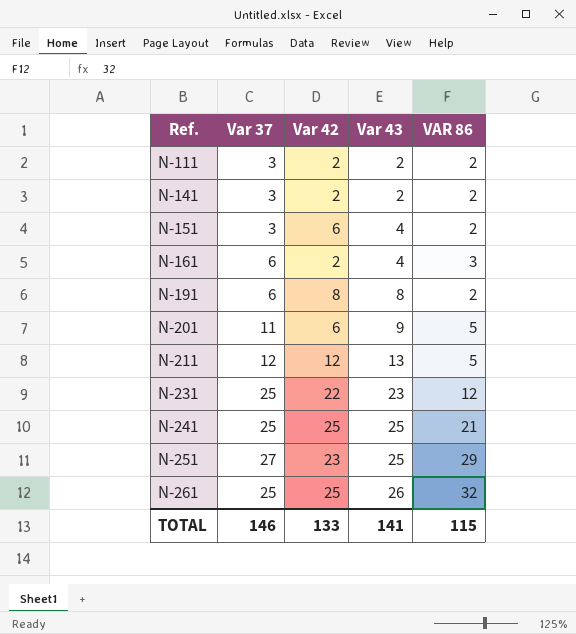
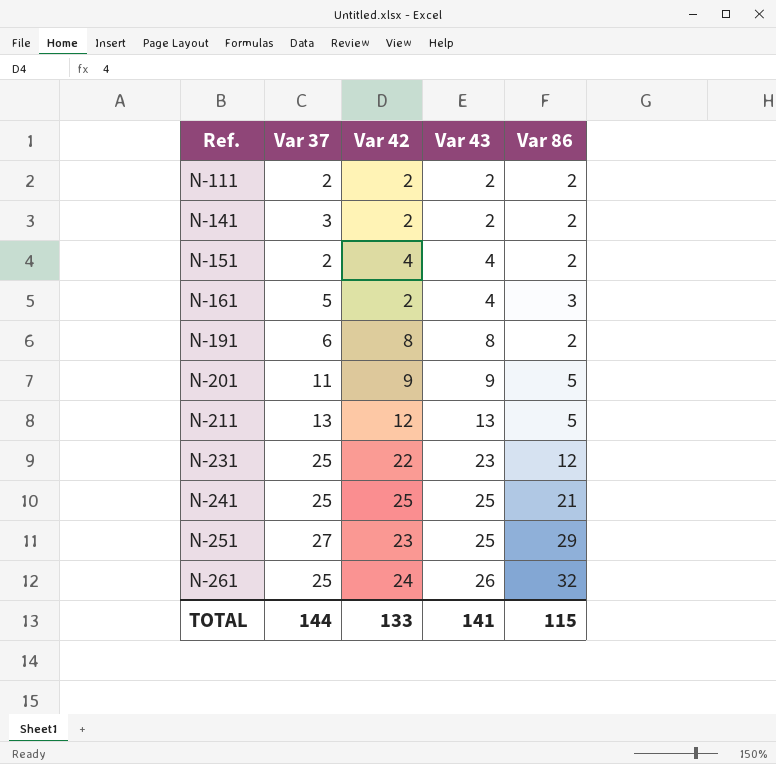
column name: VAR 86 -> Var 86
N-111 | Var 37: 3 -> 2
N-151 | Var 37: 3 -> 2
N-151 | Var 42: 6 -> 4
N-161 | Var 37: 6 -> 5
N-201 | Var 42: 6 -> 9
N-211 | Var 37: 12 -> 13
N-261 | Var 42: 25 -> 24
TOTAL | Var 37: 146 -> 144

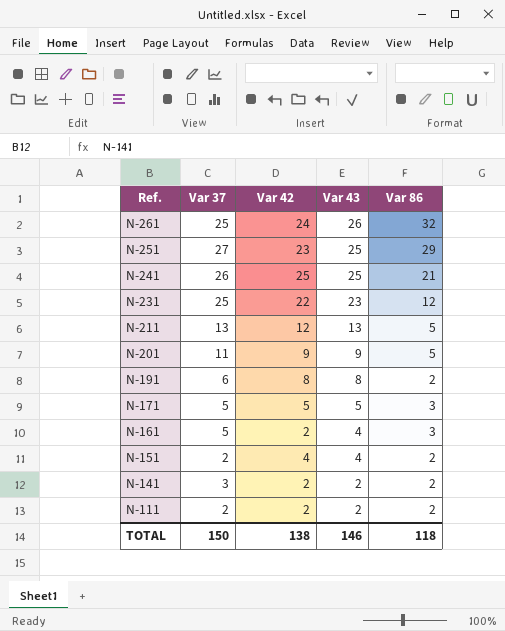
row order: Ref. ascending -> Ref. descending
N-241 | Var 37: 25 -> 26
row N-171: none -> 5 | 5 | 5 | 3
TOTAL | Var 37: 144 -> 150
TOTAL | Var 42: 133 -> 138
TOTAL | Var 43: 141 -> 146
TOTAL | Var 86: 115 -> 118

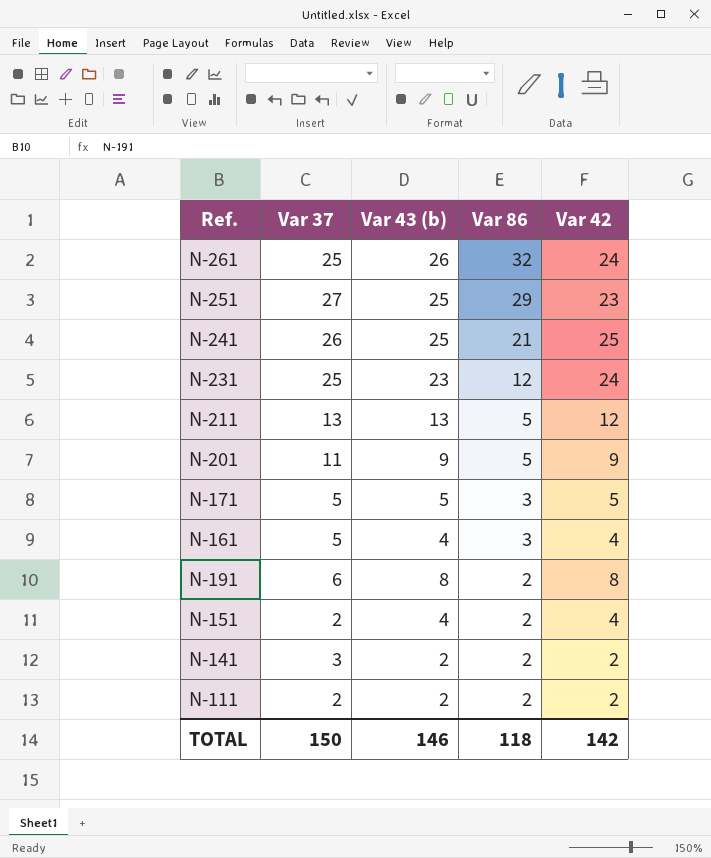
row order: Ref. descending -> Var 86 descending
column name: Var 43 -> Var 43 (b)
column Var 42 | position: 3 -> 5
N-231 | Var 42: 22 -> 24
N-161 | Var 42: 2 -> 4
TOTAL | Var 42: 138 -> 142

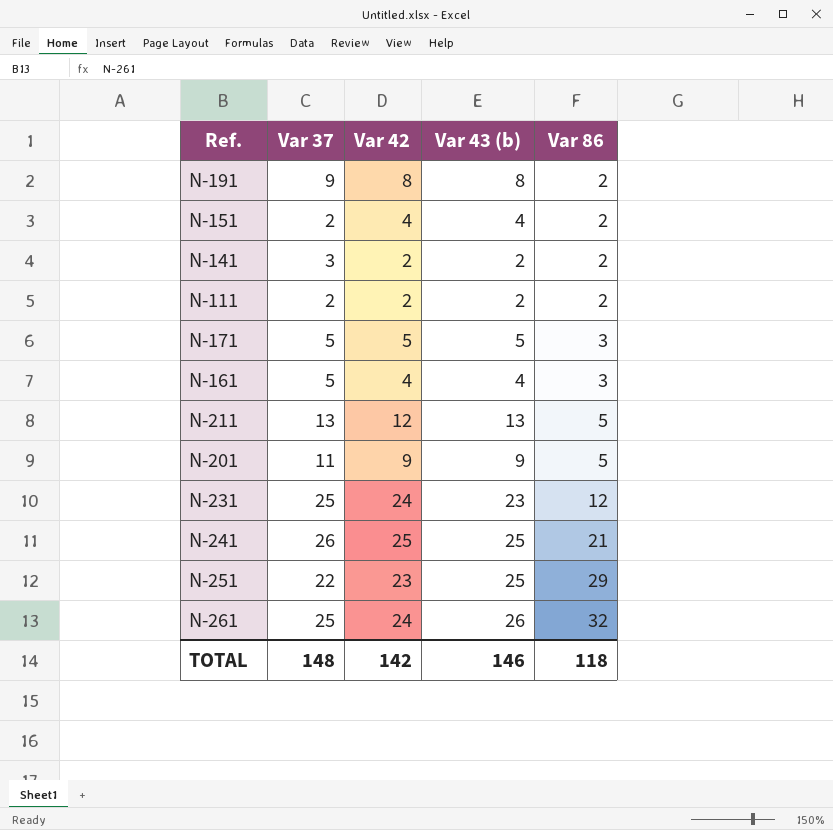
row order: Var 86 descending -> Var 86 ascending
column Var 42 | position: 5 -> 3
N-191 | Var 37: 6 -> 9
N-251 | Var 37: 27 -> 22
TOTAL | Var 37: 150 -> 148

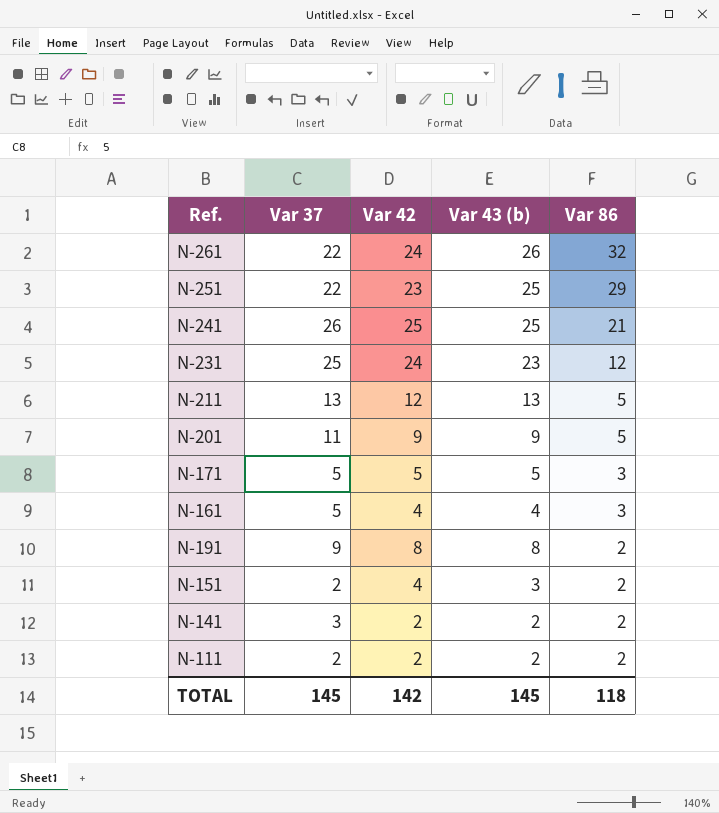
row order: Var 86 ascending -> Var 86 descending
N-261 | Var 37: 25 -> 22
N-151 | Var 43 (b): 4 -> 3
TOTAL | Var 37: 148 -> 145
TOTAL | Var 43 (b): 146 -> 145

